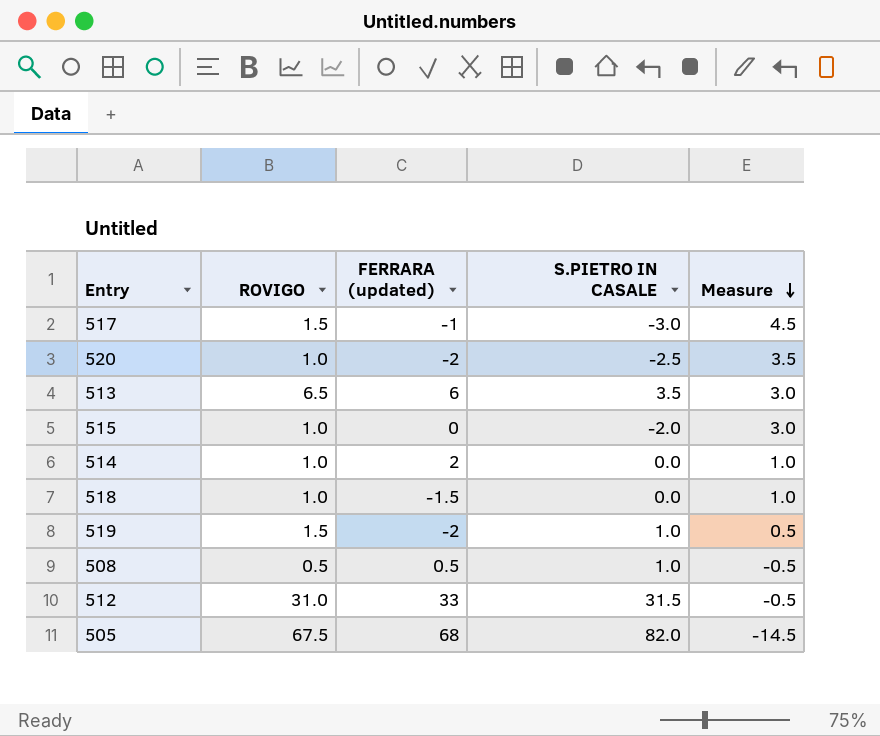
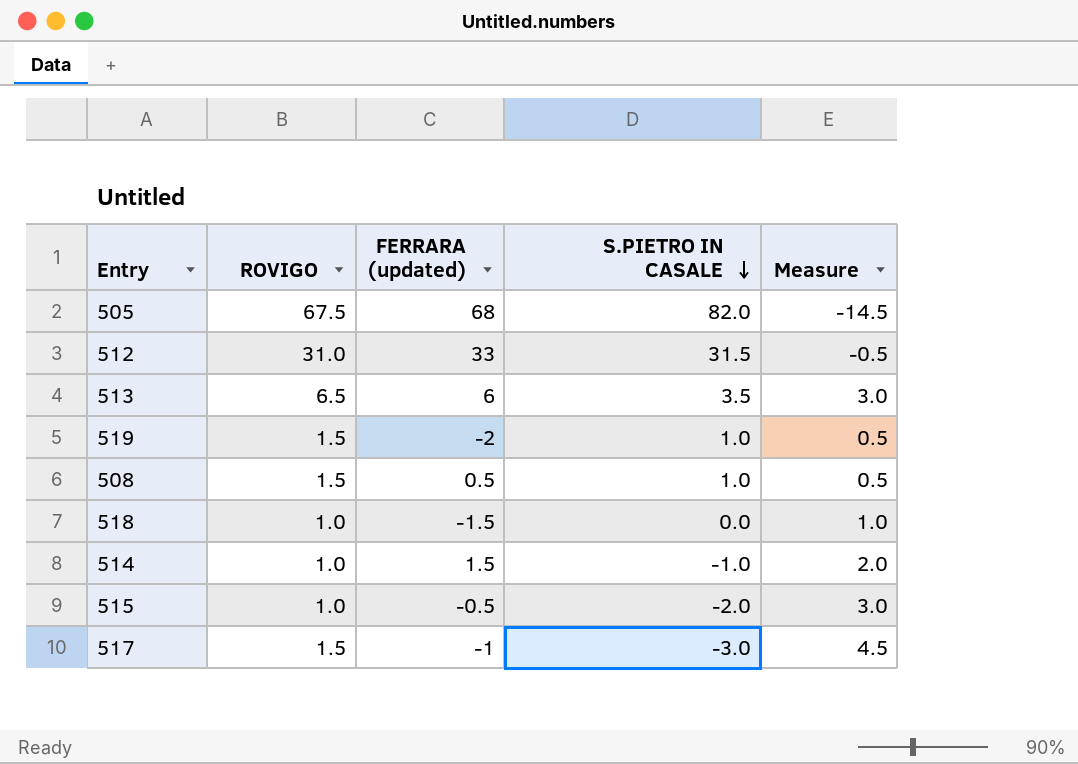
row order: Measure descending -> S.PIETRO IN CASALE descending
row 520: 1.0 | -2 | -2.5 | 3.5 -> none
508 | ROVIGO: 0.5 -> 1.5
508 | Measure: -0.5 -> 0.5
514 | FERRARA (updated): 2 -> 1.5
514 | S.PIETRO IN CASALE: 0.0 -> -1.0
514 | Measure: 1.0 -> 2.0
515 | FERRARA (updated): 0 -> -0.5

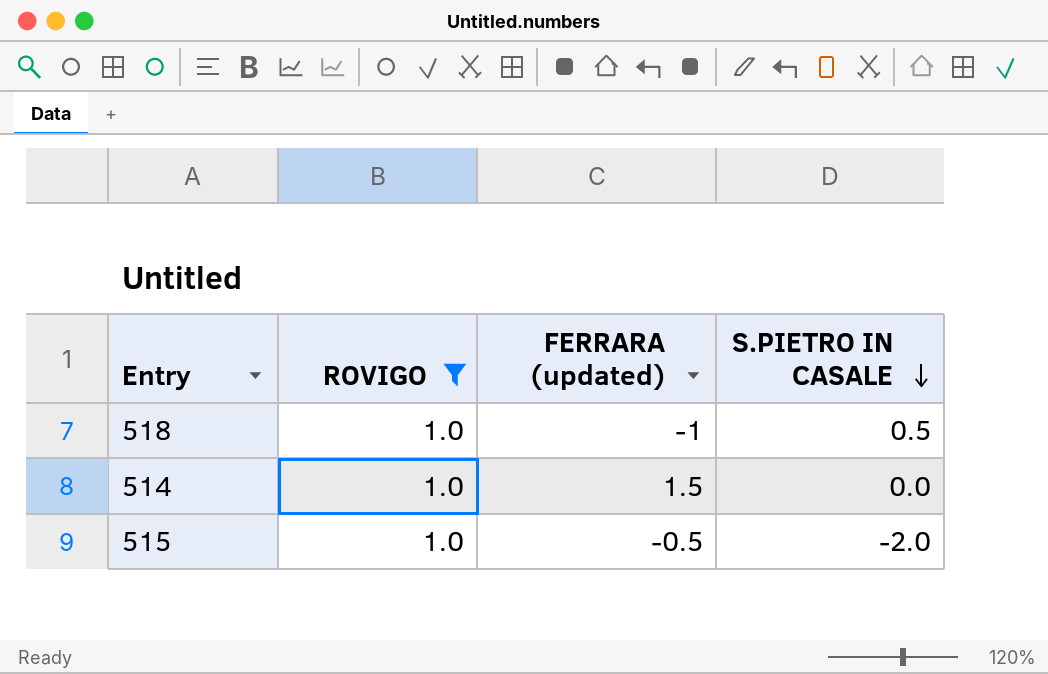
filter: none -> ROVIGO = 1.0
column Measure | formula: [ROVIGO] - [S.PIETRO IN CASALE] -> none
518 | FERRARA (updated): -1.5 -> -1
518 | S.PIETRO IN CASALE: 0.0 -> 0.5
514 | S.PIETRO IN CASALE: -1.0 -> 0.0

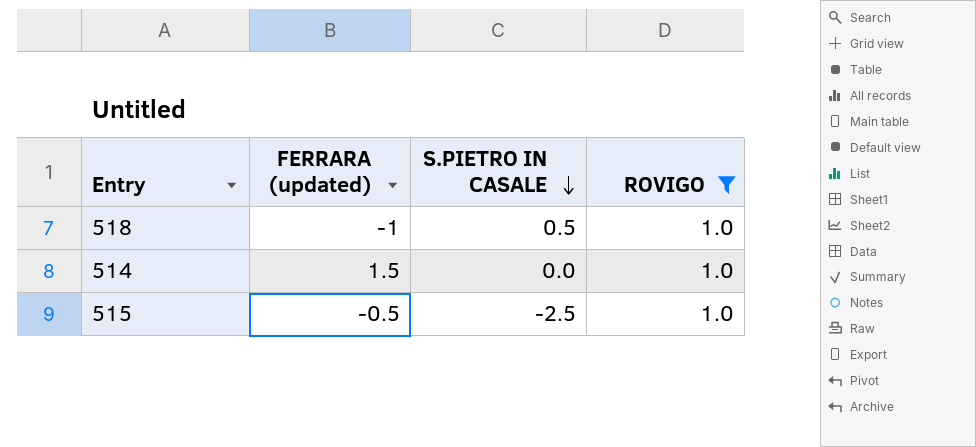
column ROVIGO | position: 2 -> 4
515 | S.PIETRO IN CASALE: -2.0 -> -2.5

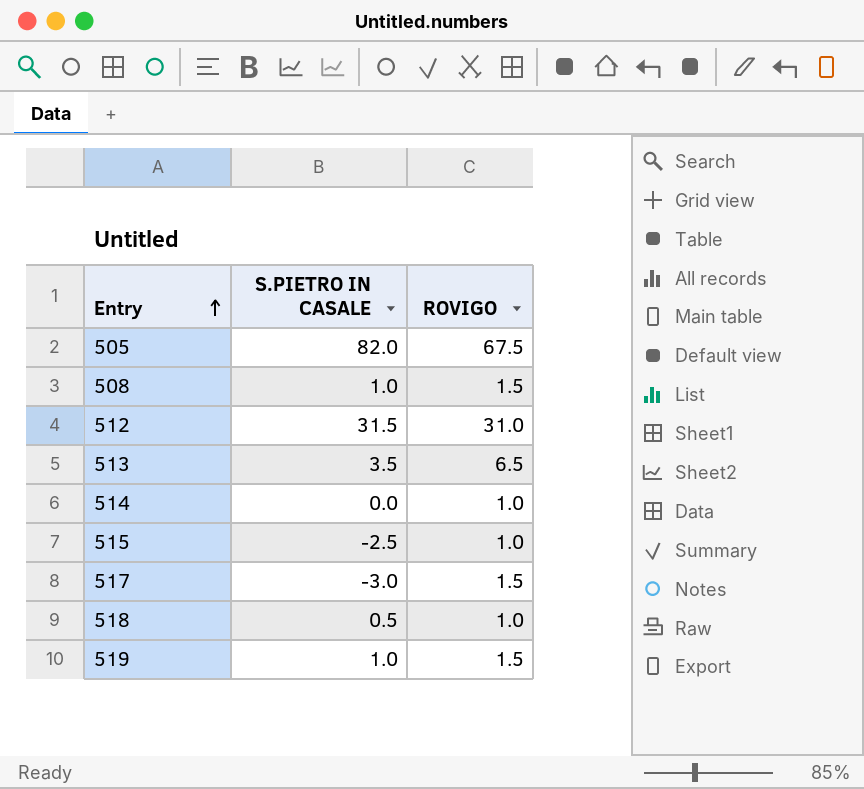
filter: ROVIGO = 1.0 -> none
row order: S.PIETRO IN CASALE descending -> Entry ascending
column FERRARA (updated) | position: 2 -> none

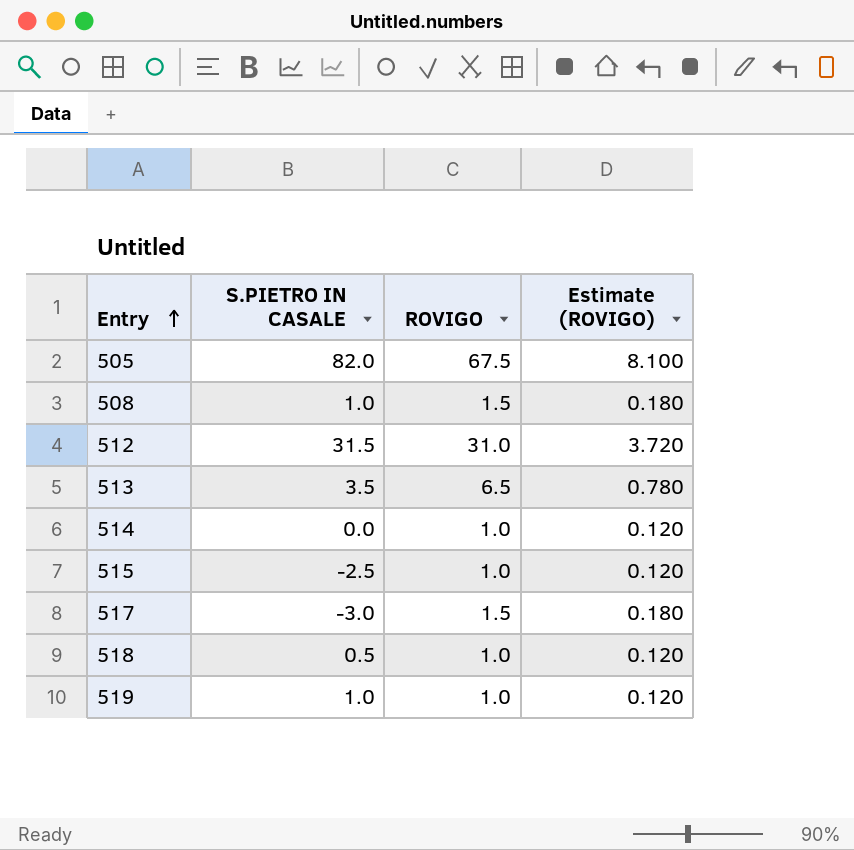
column Estimate (ROVIGO) | formula: none -> [ROVIGO] * 0.12
519 | ROVIGO: 1.5 -> 1.0

